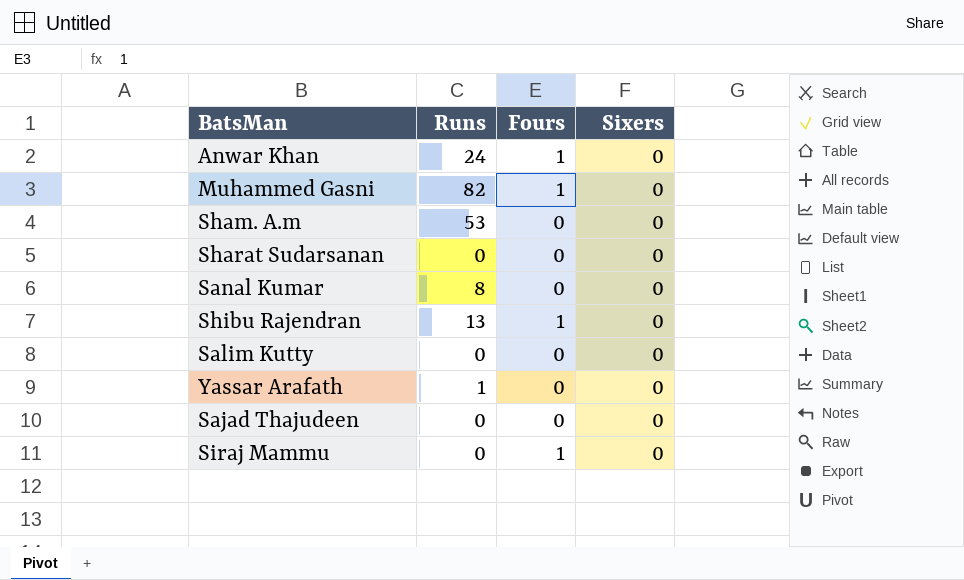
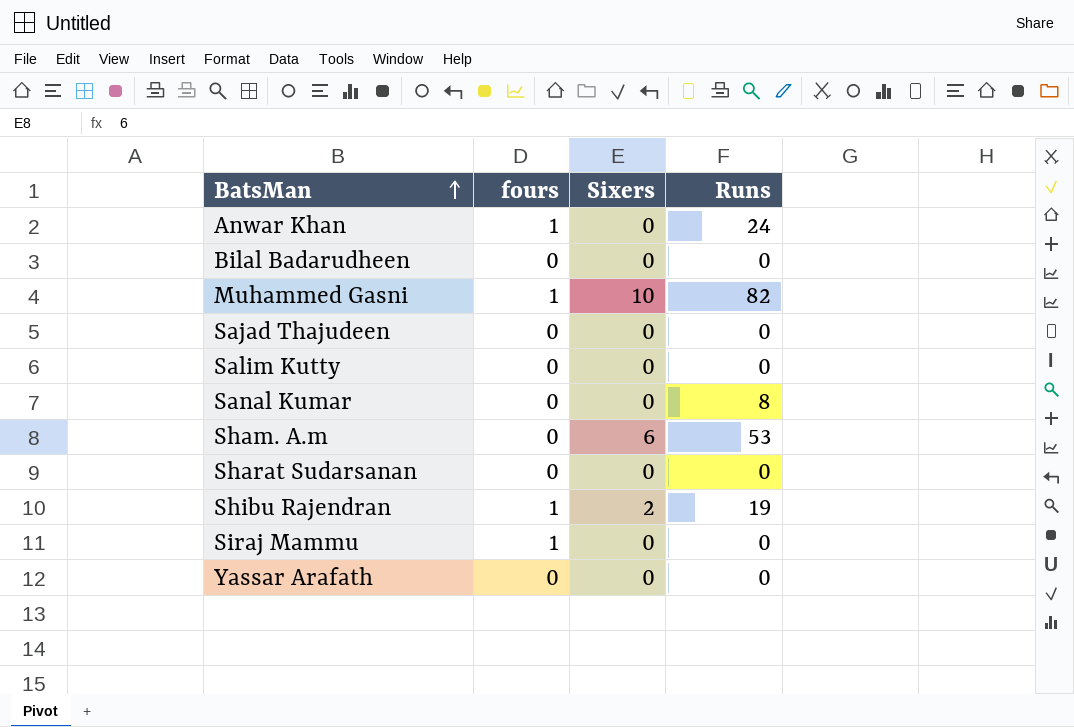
row order: none -> BatsMan ascending
column name: Fours -> fours
column Runs | position: 2 -> 4
row Bilal Badarudheen: none -> 0 | 0 | 0
Muhammed Gasni | Sixers: 0 -> 10
Sham. A.m | Sixers: 0 -> 6
Shibu Rajendran | Sixers: 0 -> 2
Shibu Rajendran | Runs: 13 -> 19
Yassar Arafath | Runs: 1 -> 0

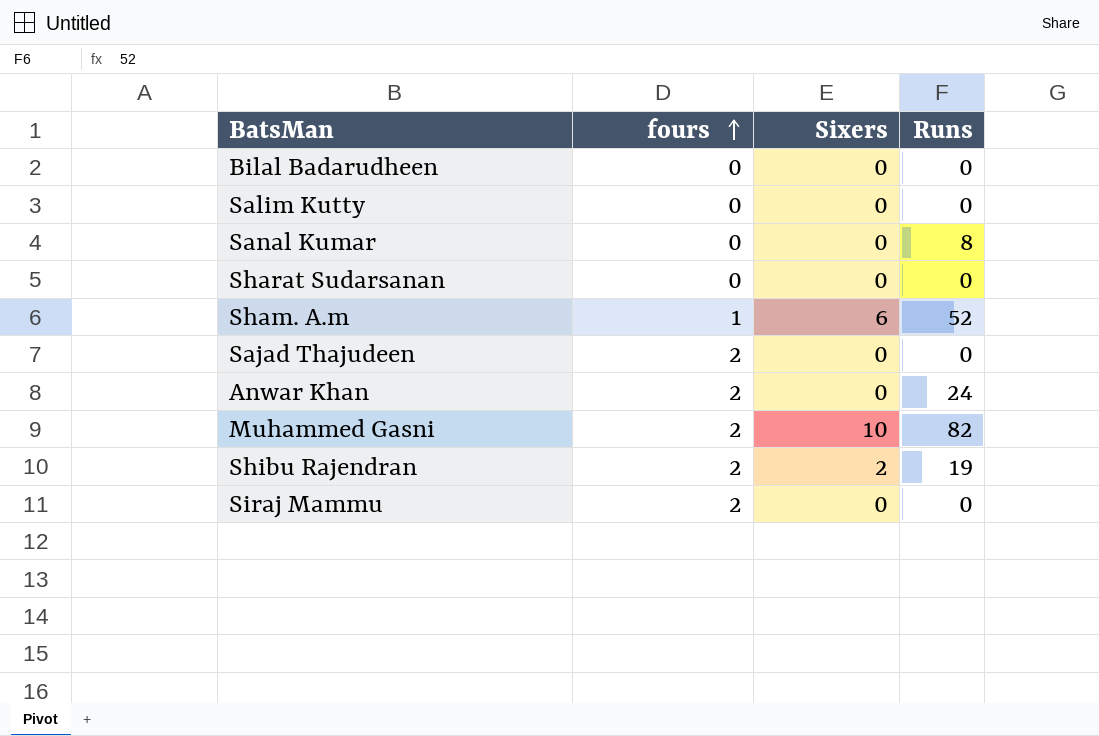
row order: BatsMan ascending -> fours ascending
row Yassar Arafath: 0 | 0 | 0 -> none
Sham. A.m | fours: 0 -> 1
Sham. A.m | Runs: 53 -> 52
Sajad Thajudeen | fours: 0 -> 2
Anwar Khan | fours: 1 -> 2
Muhammed Gasni | fours: 1 -> 2
Shibu Rajendran | fours: 1 -> 2
Siraj Mammu | fours: 1 -> 2

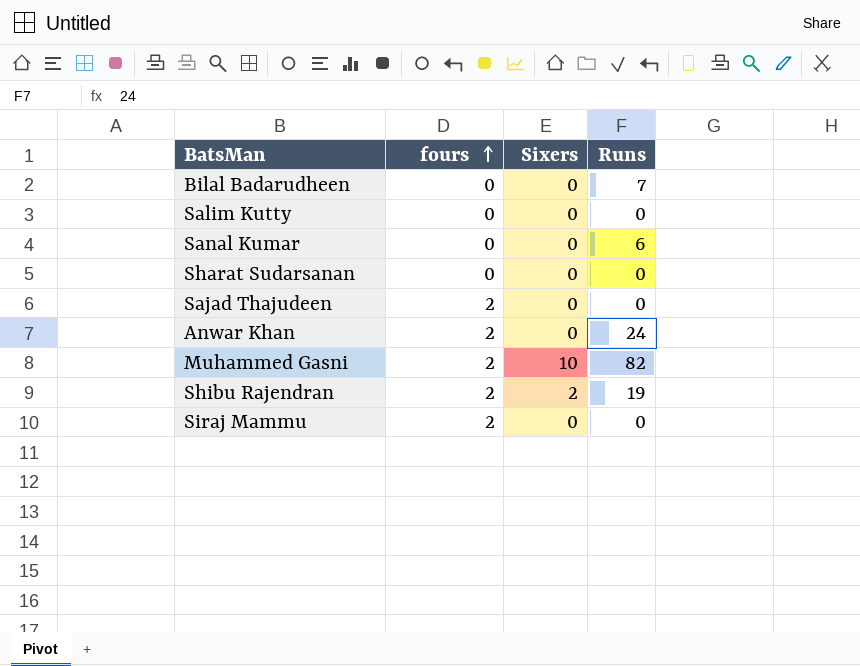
row Sham. A.m: 1 | 6 | 52 -> none
Bilal Badarudheen | Runs: 0 -> 7
Sanal Kumar | Runs: 8 -> 6

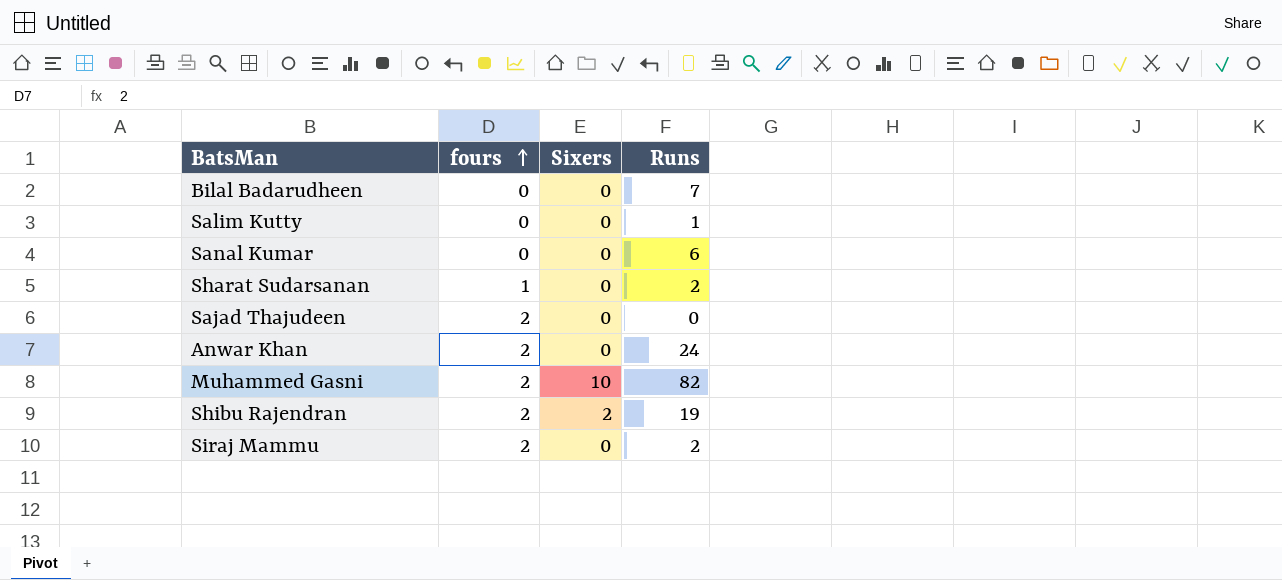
Salim Kutty | Runs: 0 -> 1
Sharat Sudarsanan | fours: 0 -> 1
Sharat Sudarsanan | Runs: 0 -> 2
Siraj Mammu | Runs: 0 -> 2

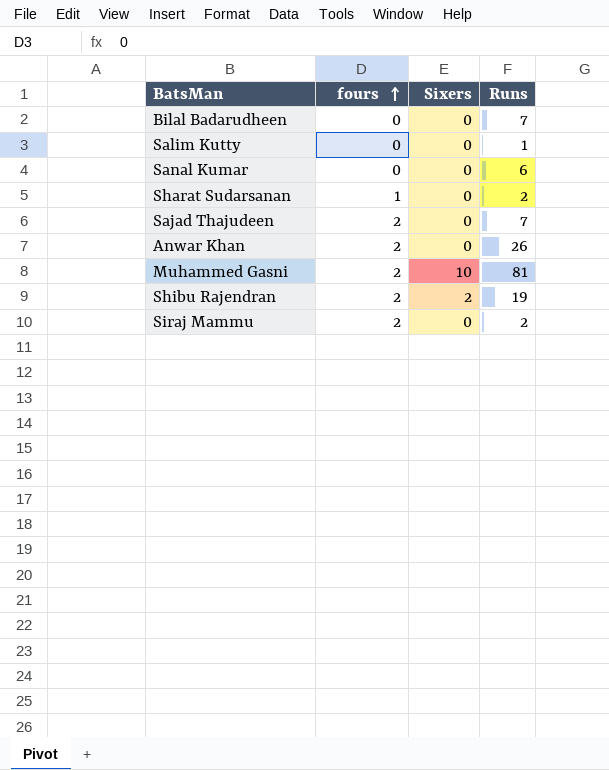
Sajad Thajudeen | Runs: 0 -> 7
Anwar Khan | Runs: 24 -> 26
Muhammed Gasni | Runs: 82 -> 81

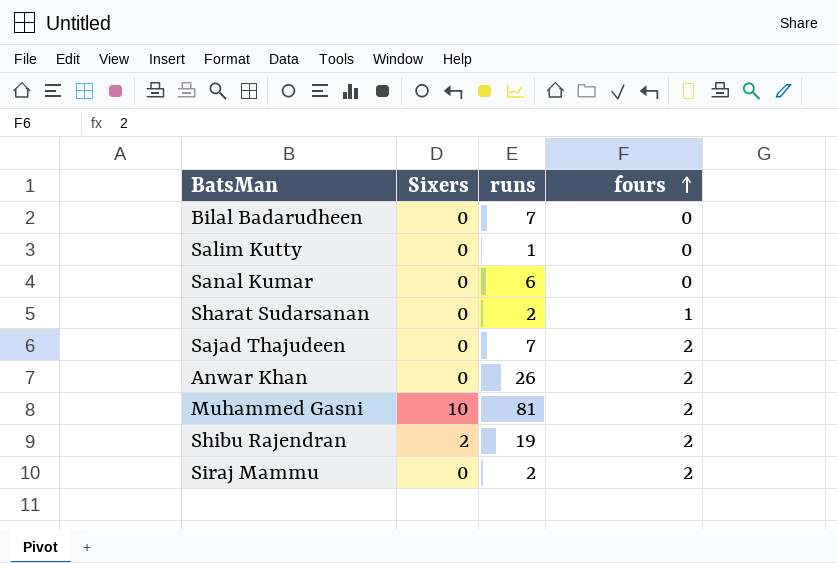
column name: Runs -> runs
column fours | position: 2 -> 4

